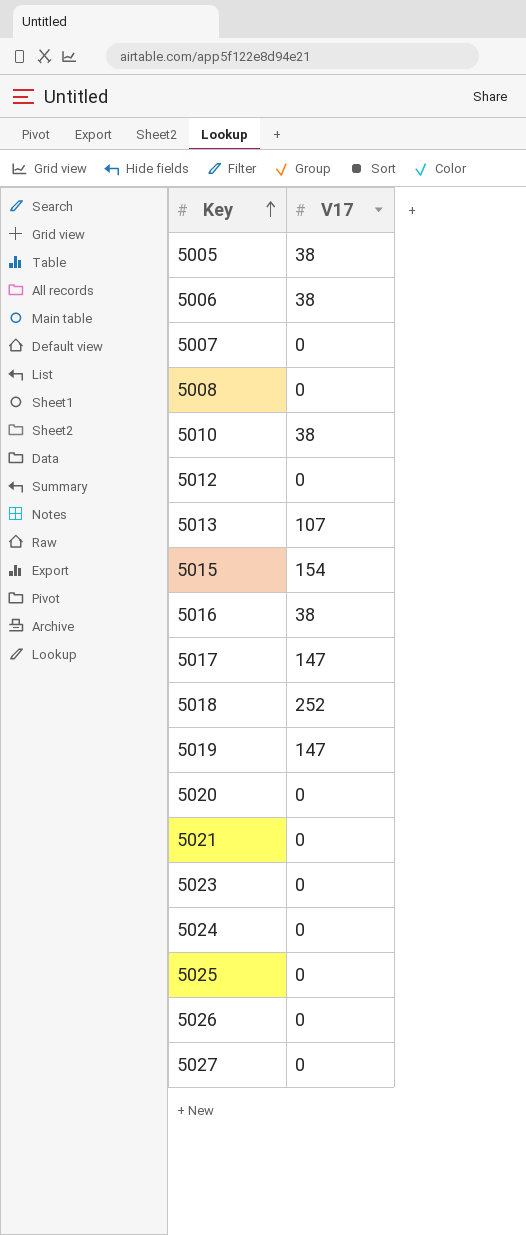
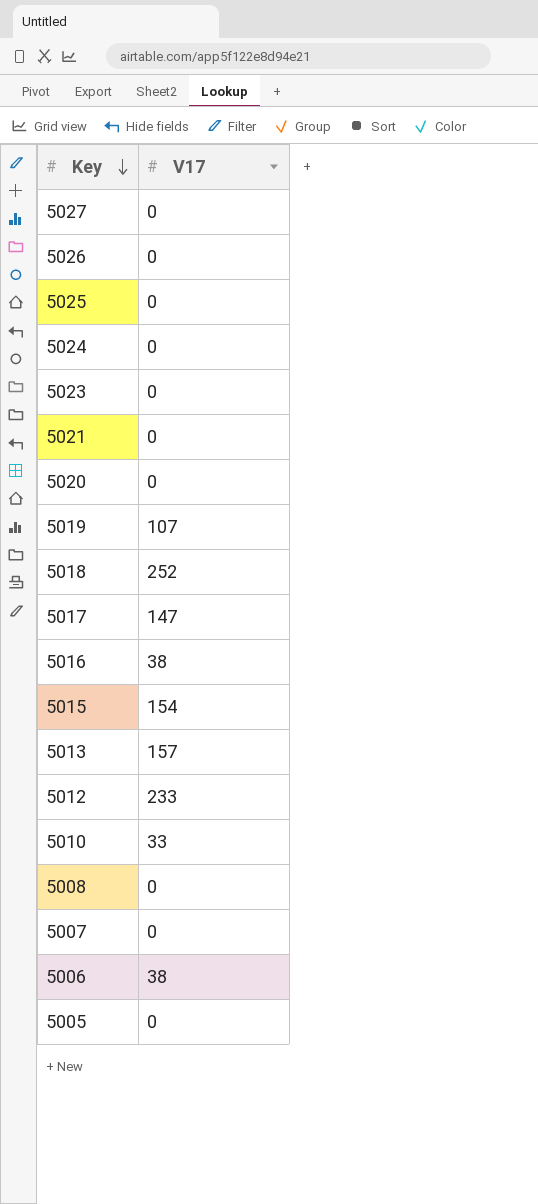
row order: Key ascending -> Key descending
5019 | V17: 147 -> 107
5013 | V17: 107 -> 157
5012 | V17: 0 -> 233
5010 | V17: 38 -> 33
5005 | V17: 38 -> 0

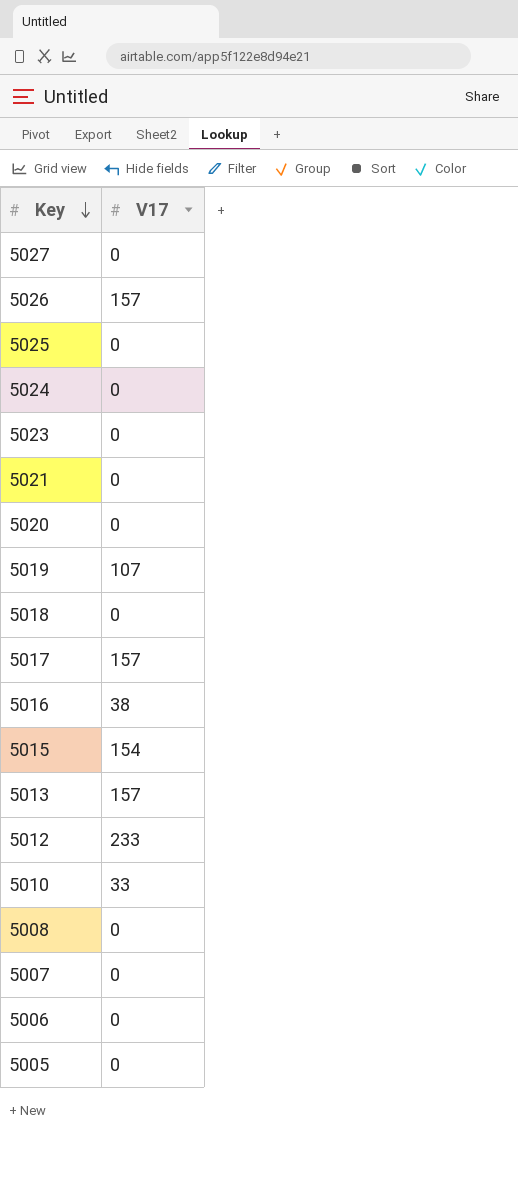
5026 | V17: 0 -> 157
5018 | V17: 252 -> 0
5017 | V17: 147 -> 157
5006 | V17: 38 -> 0

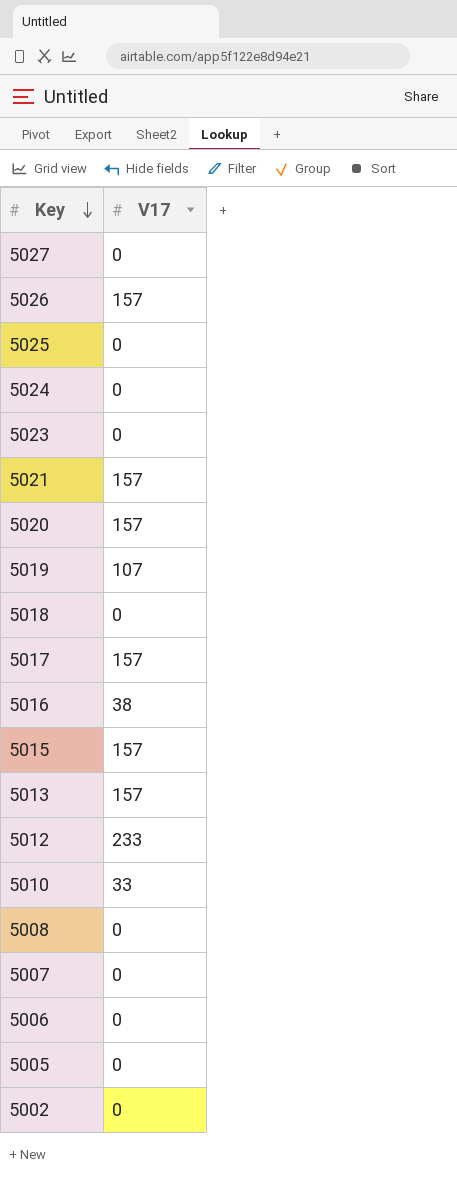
5021 | V17: 0 -> 157
5020 | V17: 0 -> 157
5015 | V17: 154 -> 157
row 5002: none -> 0

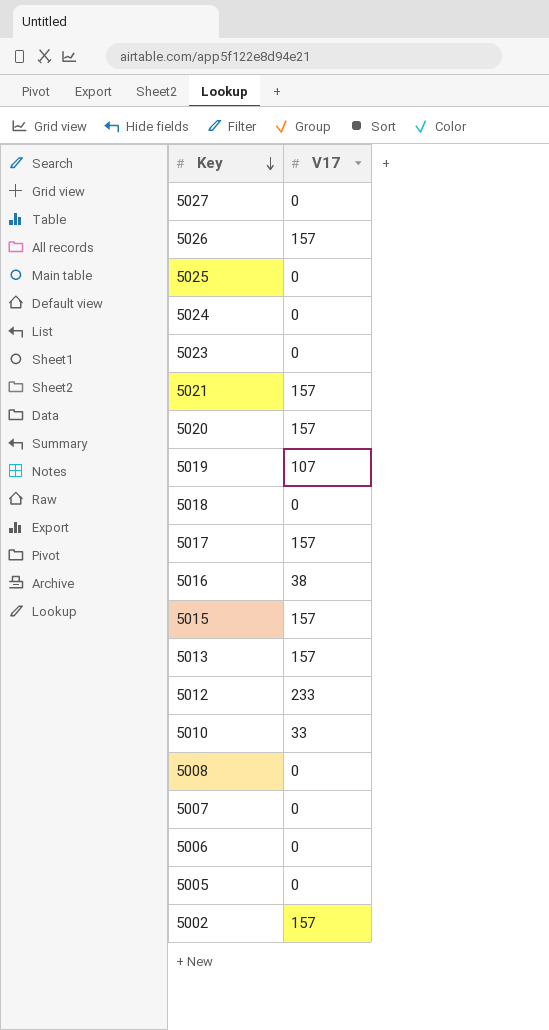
5002 | V17: 0 -> 157

